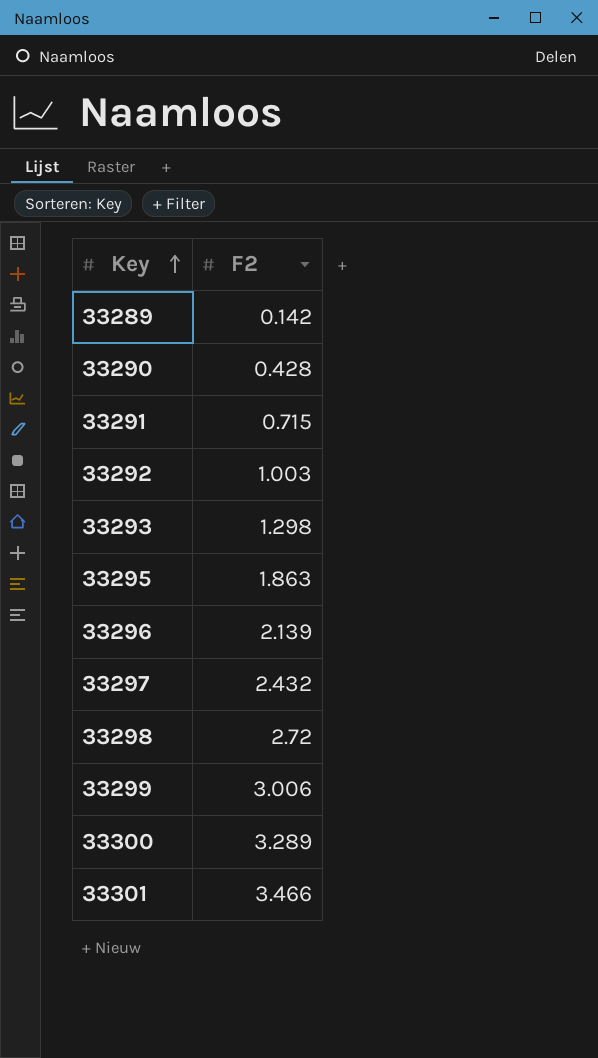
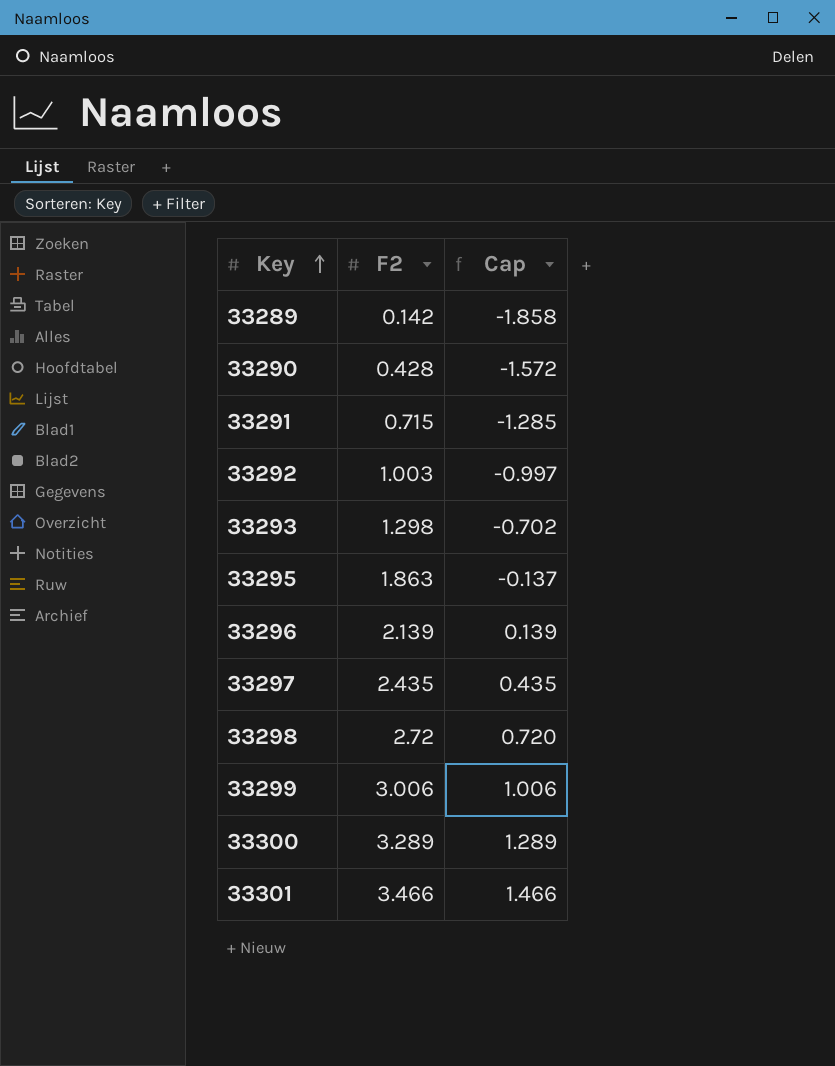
column Cap | formula: none -> [F2] - 2
33297 | F2: 2.432 -> 2.435

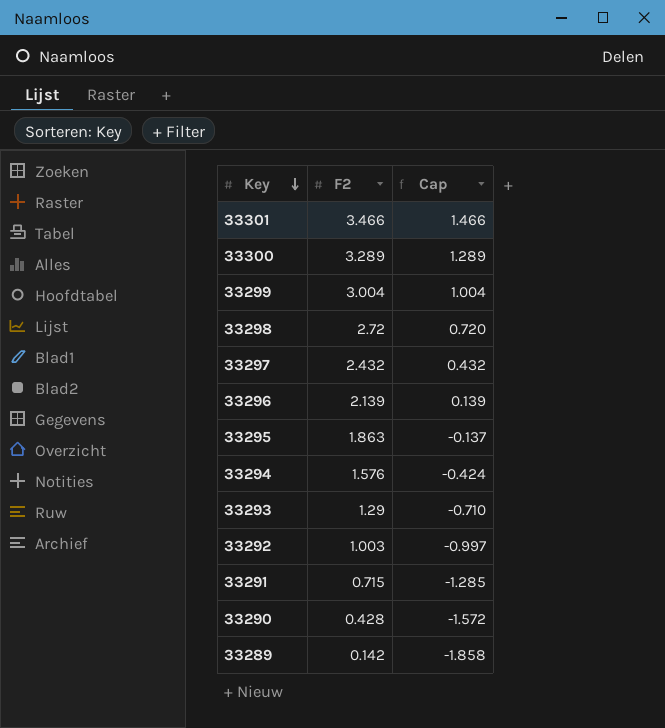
row order: Key ascending -> Key descending
33299 | F2: 3.006 -> 3.004
33299 | Cap: 1.006 -> 1.004
33297 | F2: 2.435 -> 2.432
33297 | Cap: 0.435 -> 0.432
row 33294: none -> 1.576 | -0.424
33293 | F2: 1.298 -> 1.29
33293 | Cap: -0.702 -> -0.710

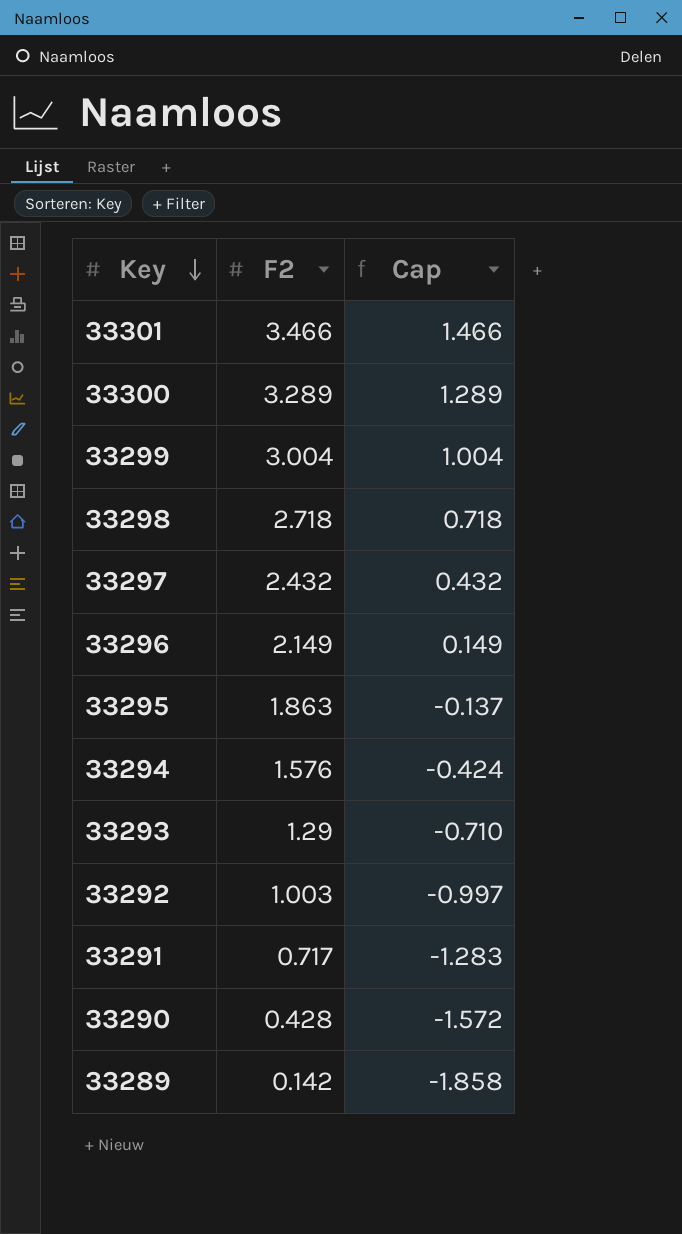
33298 | F2: 2.72 -> 2.718
33298 | Cap: 0.720 -> 0.718
33296 | F2: 2.139 -> 2.149
33296 | Cap: 0.139 -> 0.149
33291 | F2: 0.715 -> 0.717
33291 | Cap: -1.285 -> -1.283

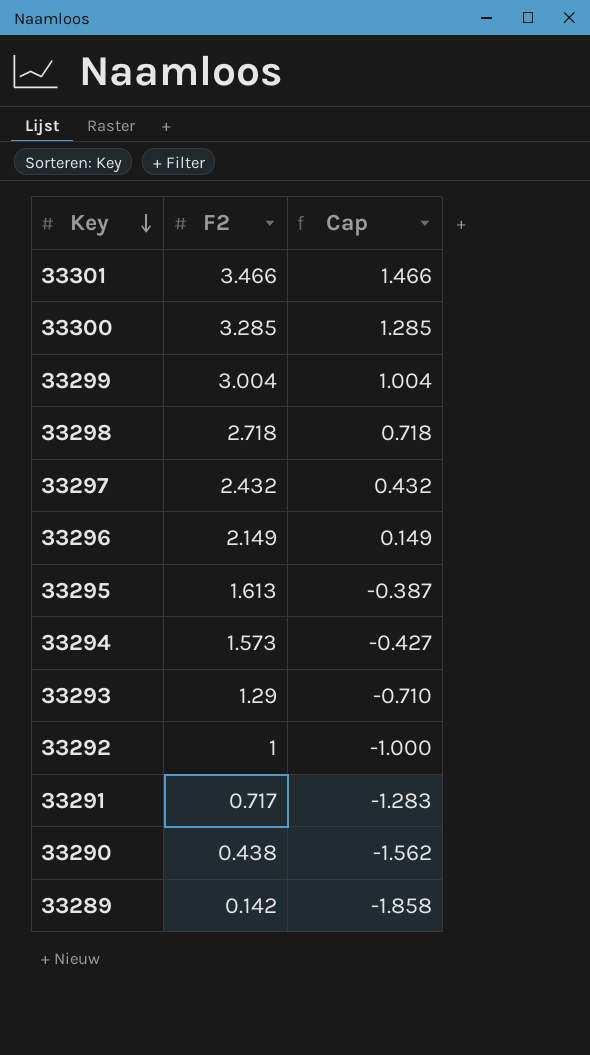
33300 | F2: 3.289 -> 3.285
33300 | Cap: 1.289 -> 1.285
33295 | F2: 1.863 -> 1.613
33295 | Cap: -0.137 -> -0.387
33294 | F2: 1.576 -> 1.573
33294 | Cap: -0.424 -> -0.427
33292 | F2: 1.003 -> 1
33292 | Cap: -0.997 -> -1.000
33290 | F2: 0.428 -> 0.438
33290 | Cap: -1.572 -> -1.562

